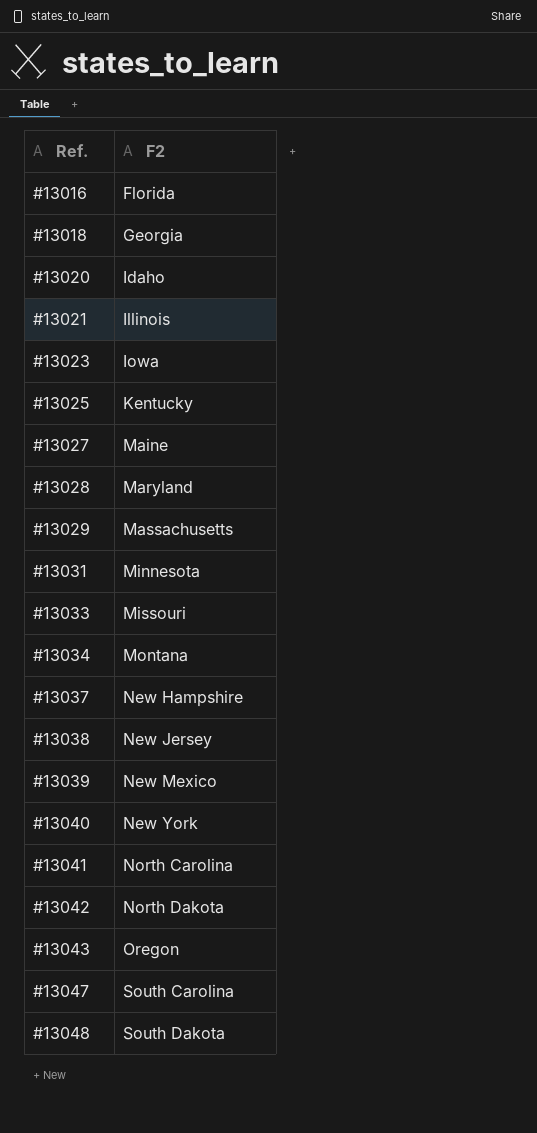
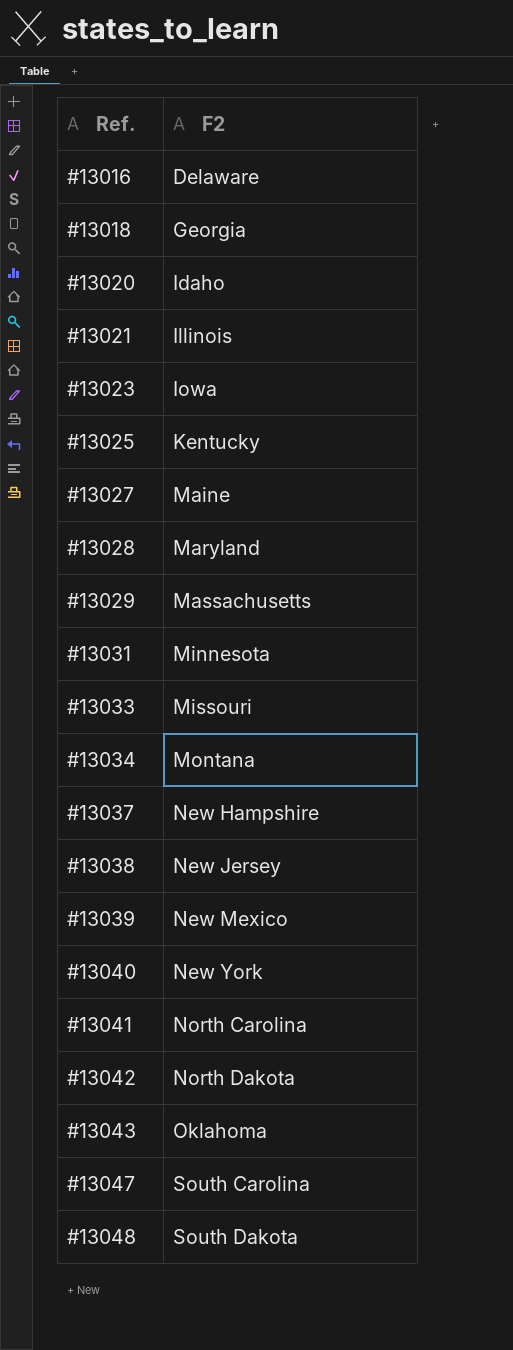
#13016 | F2: Florida -> Delaware
#13043 | F2: Oregon -> Oklahoma

